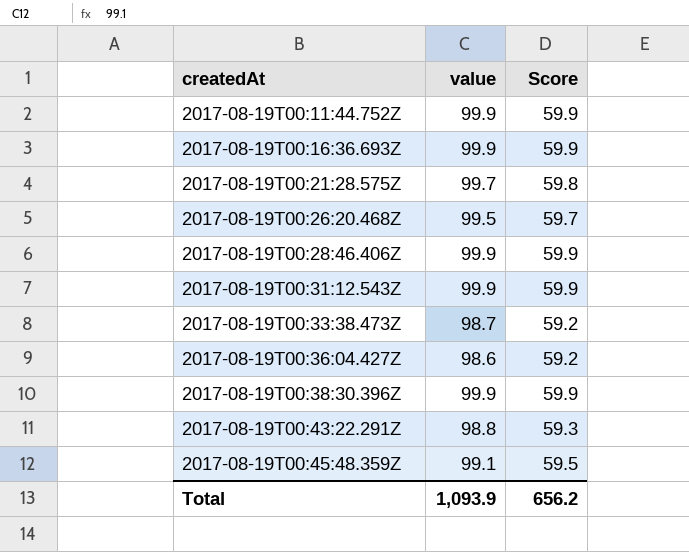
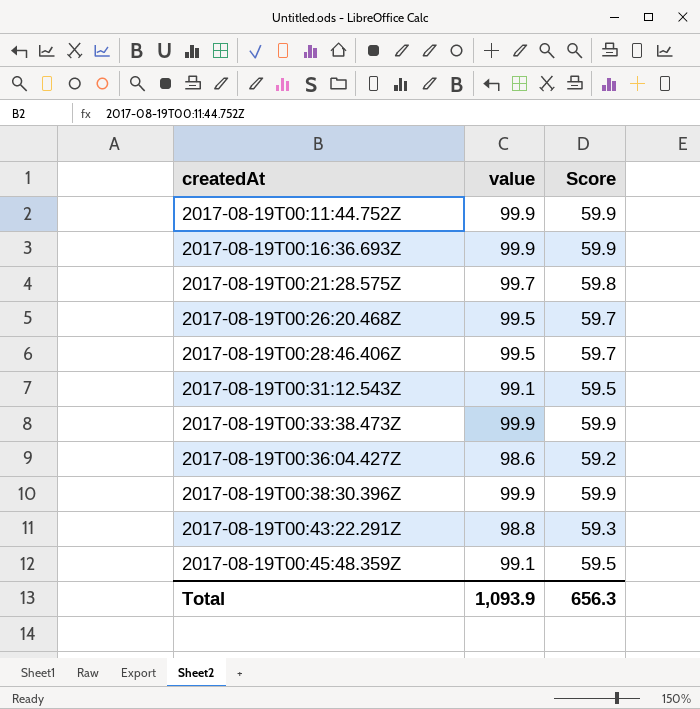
2017-08-19T00:28:46.406Z | value: 99.9 -> 99.5
2017-08-19T00:28:46.406Z | Score: 59.9 -> 59.7
2017-08-19T00:31:12.543Z | value: 99.9 -> 99.1
2017-08-19T00:31:12.543Z | Score: 59.9 -> 59.5
2017-08-19T00:33:38.473Z | value: 98.7 -> 99.9
2017-08-19T00:33:38.473Z | Score: 59.2 -> 59.9
Total | Score: 656.2 -> 656.3

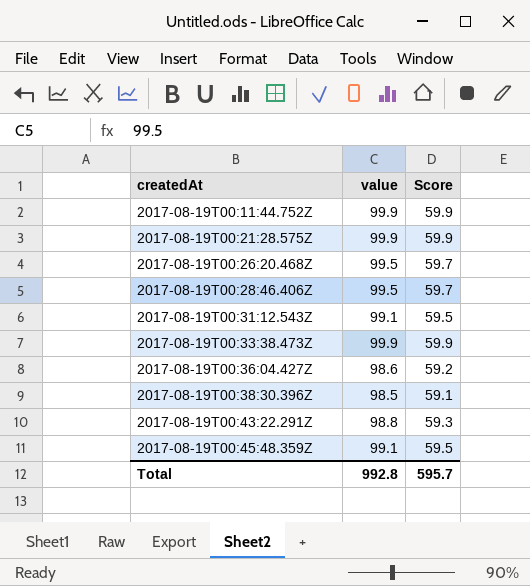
row 2017-08-19T00:16:36.693Z: 99.9 | 59.9 -> none
2017-08-19T00:21:28.575Z | value: 99.7 -> 99.9
2017-08-19T00:21:28.575Z | Score: 59.8 -> 59.9
2017-08-19T00:38:30.396Z | value: 99.9 -> 98.5
2017-08-19T00:38:30.396Z | Score: 59.9 -> 59.1
Total | value: 1,093.9 -> 992.8
Total | Score: 656.3 -> 595.7

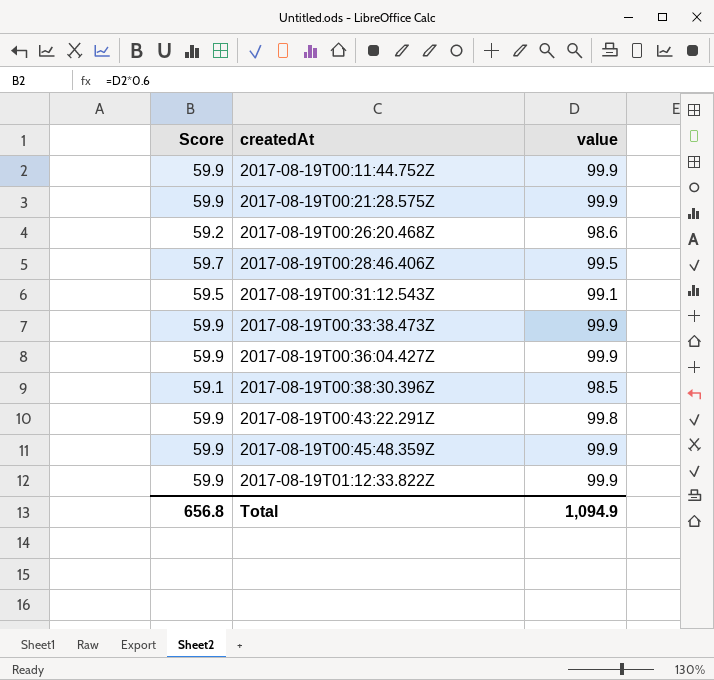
column Score | position: 3 -> 1
2017-08-19T00:26:20.468Z | Score: 59.7 -> 59.2
2017-08-19T00:26:20.468Z | value: 99.5 -> 98.6
2017-08-19T00:36:04.427Z | Score: 59.2 -> 59.9
2017-08-19T00:36:04.427Z | value: 98.6 -> 99.9
2017-08-19T00:43:22.291Z | Score: 59.3 -> 59.9
2017-08-19T00:43:22.291Z | value: 98.8 -> 99.8
2017-08-19T00:45:48.359Z | Score: 59.5 -> 59.9
2017-08-19T00:45:48.359Z | value: 99.1 -> 99.9
row 2017-08-19T01:12:33.822Z: none -> 59.9 | 99.9
Total | Score: 595.7 -> 656.8
Total | value: 992.8 -> 1,094.9

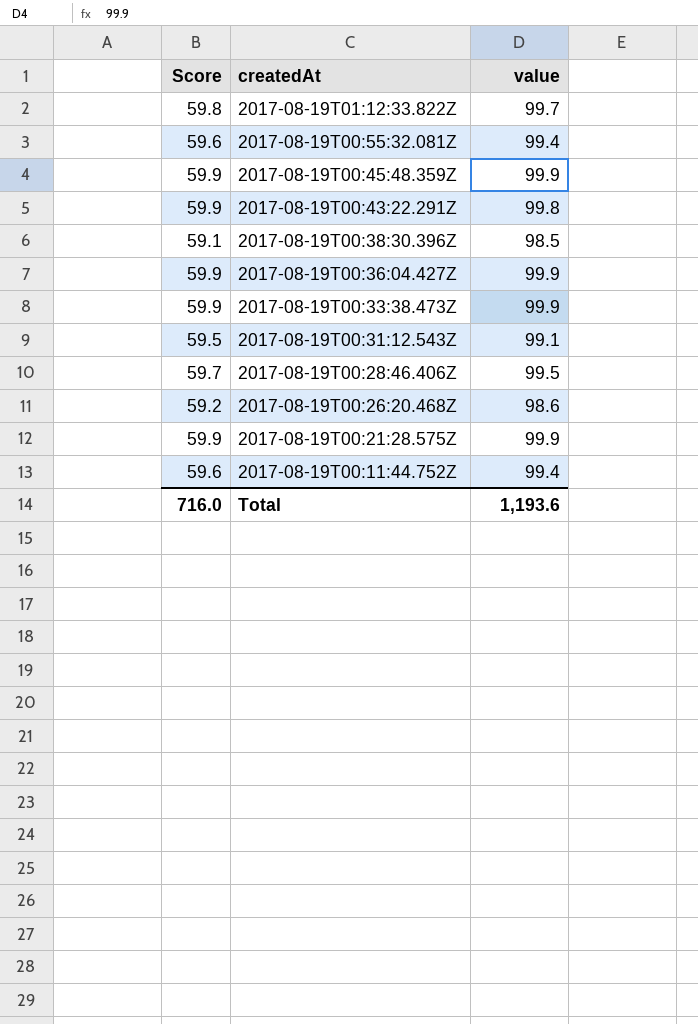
row order: createdAt ascending -> createdAt descending
2017-08-19T01:12:33.822Z | Score: 59.9 -> 59.8
2017-08-19T01:12:33.822Z | value: 99.9 -> 99.7
row 2017-08-19T00:55:32.081Z: none -> 59.6 | 99.4
2017-08-19T00:11:44.752Z | Score: 59.9 -> 59.6
2017-08-19T00:11:44.752Z | value: 99.9 -> 99.4
Total | Score: 656.8 -> 716.0
Total | value: 1,094.9 -> 1,193.6

